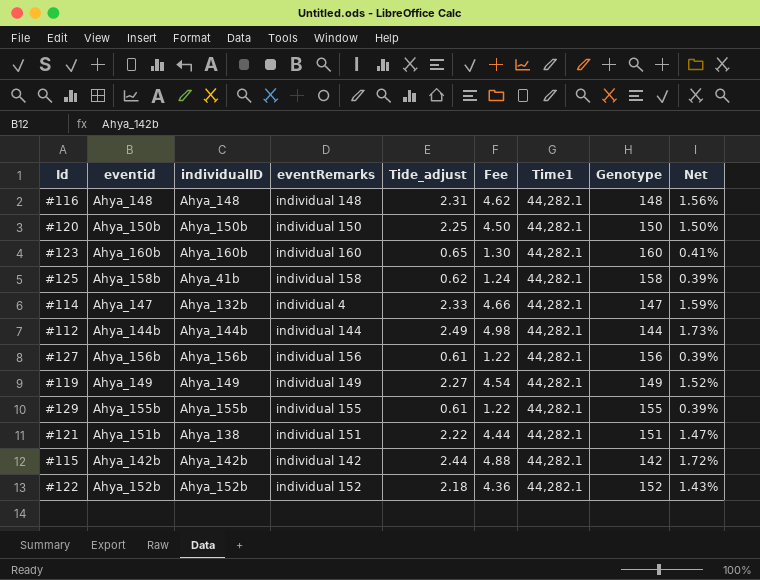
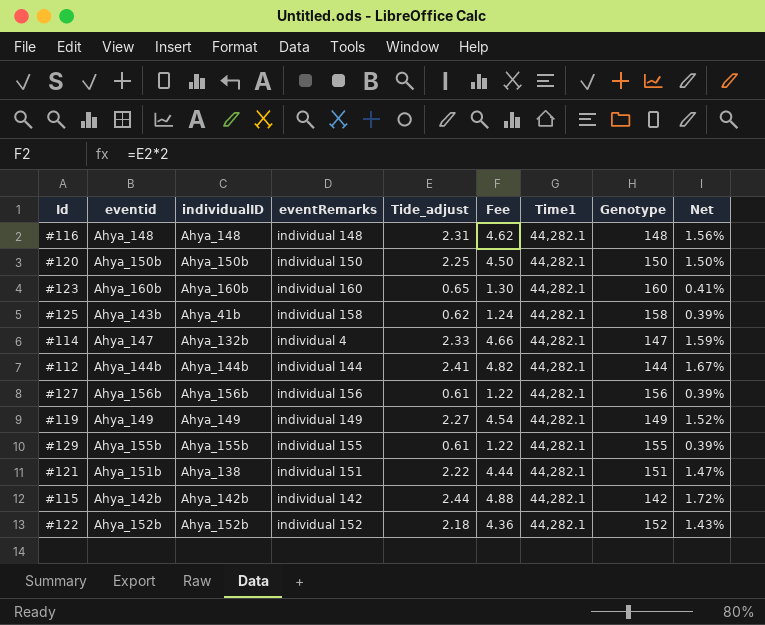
#125 | eventid: Ahya_158b -> Ahya_143b
#112 | Tide_adjust: 2.49 -> 2.41
#112 | Fee: 4.98 -> 4.82
#112 | Net: 1.73% -> 1.67%

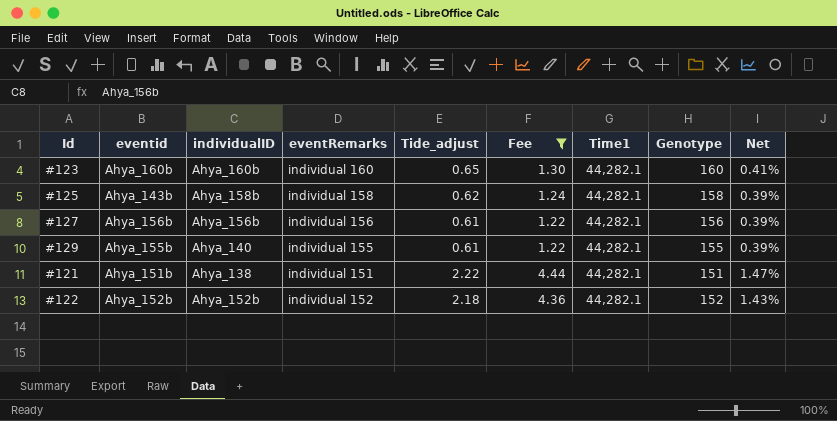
filter: none -> Fee <= 4.44
#125 | individualID: Ahya_41b -> Ahya_158b
#129 | individualID: Ahya_155b -> Ahya_140

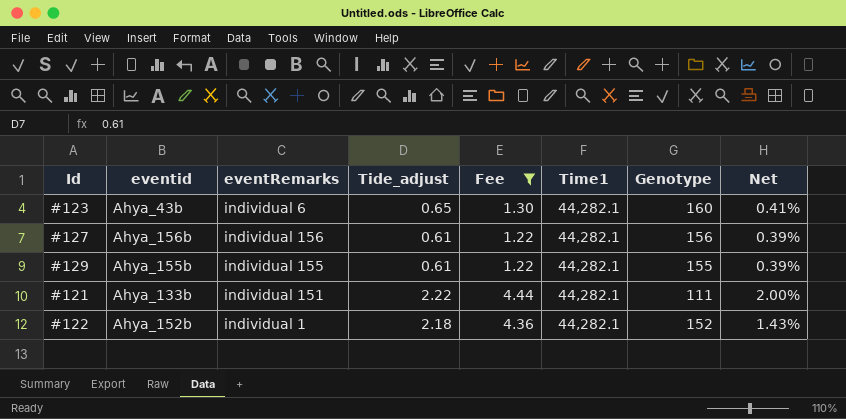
column individualID | position: 3 -> none
row #125: Ahya_143b | Ahya_158b | individual 158 | 0.62 | 1.24 | 44,282.1 | 158 | 0.39% -> none
#123 | eventid: Ahya_160b -> Ahya_43b
#123 | eventRemarks: individual 160 -> individual 6
#121 | eventid: Ahya_151b -> Ahya_133b
#121 | Genotype: 151 -> 111
#121 | Net: 1.47% -> 2.00%
#122 | eventRemarks: individual 152 -> individual 1

